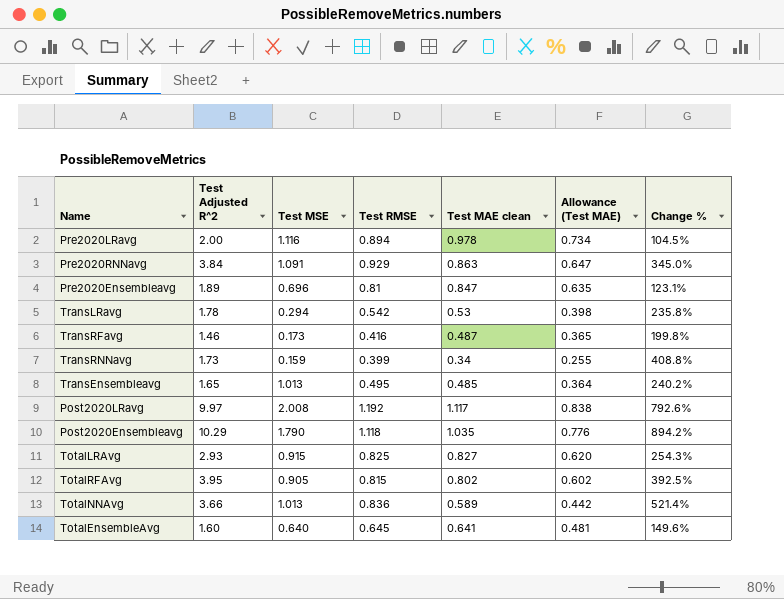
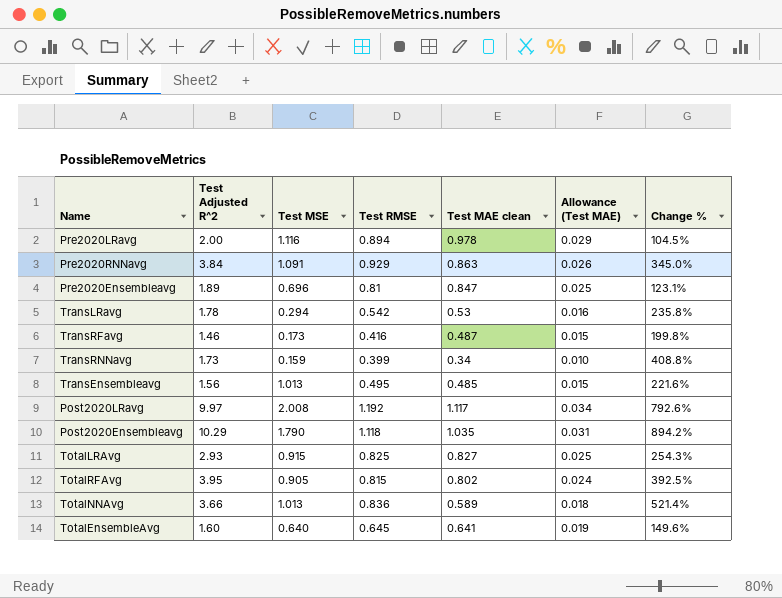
column Allowance (Test MAE) | formula: [Test MAE clean] * 0.75 -> [Test MAE clean] * 0.03
TransEnsembleavg | Test Adjusted R^2: 1.65 -> 1.56
TransEnsembleavg | Change %: 240.2% -> 221.6%

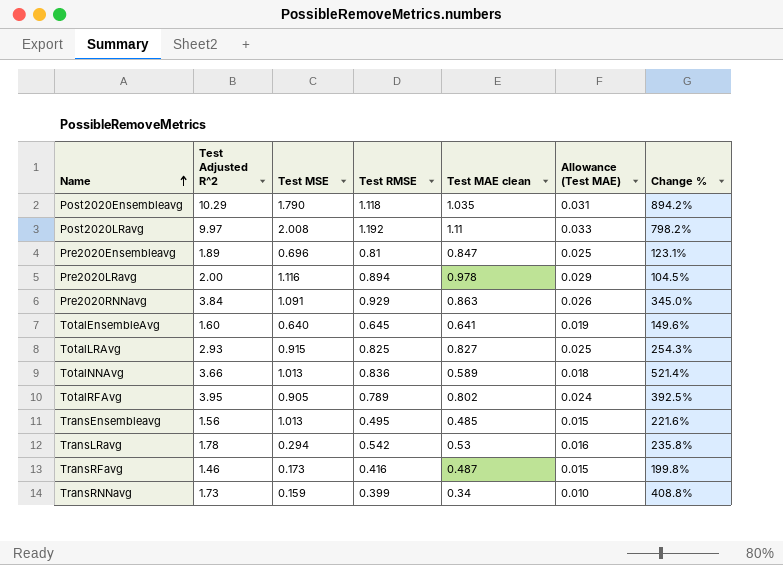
row order: none -> Name ascending
Post2020LRavg | Test MAE clean: 1.117 -> 1.11
Post2020LRavg | Allowance (Test MAE): 0.034 -> 0.033
Post2020LRavg | Change %: 792.6% -> 798.2%
TotalRFAvg | Test RMSE: 0.815 -> 0.789

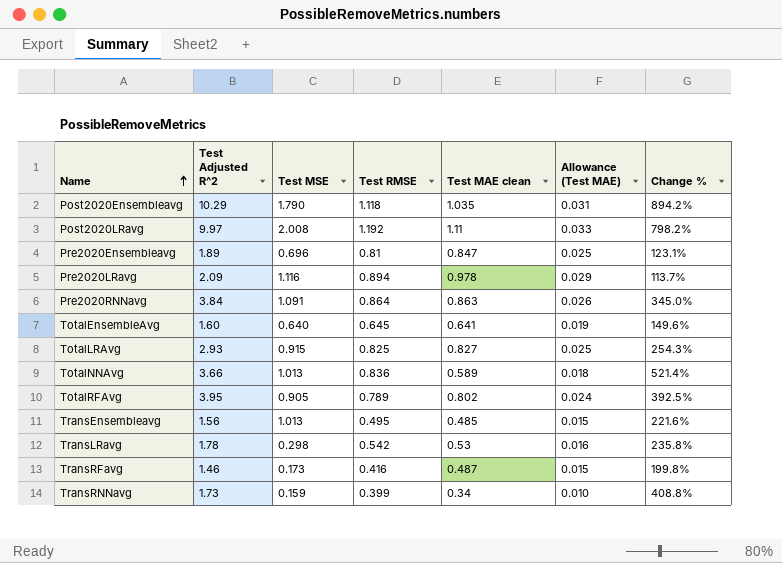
Pre2020LRavg | Test Adjusted R^2: 2.00 -> 2.09
Pre2020LRavg | Change %: 104.5% -> 113.7%
Pre2020RNNavg | Test RMSE: 0.929 -> 0.864
TransLRavg | Test MSE: 0.294 -> 0.298

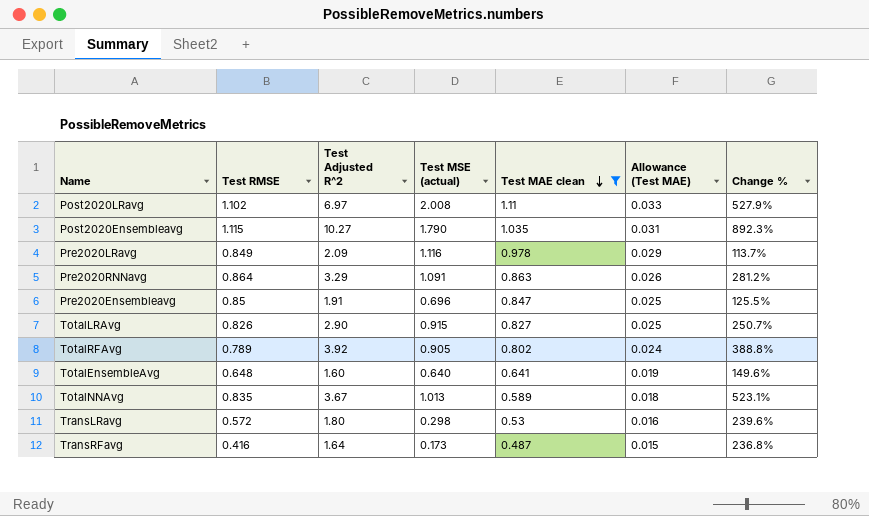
filter: none -> Test MAE clean >= 0.487
row order: Name ascending -> Test MAE clean descending
column Test RMSE | position: 4 -> 2
column name: Test MSE -> Test MSE (actual)
Post2020LRavg | Test RMSE: 1.192 -> 1.102
Post2020LRavg | Test Adjusted R^2: 9.97 -> 6.97
Post2020LRavg | Change %: 798.2% -> 527.9%
Post2020Ensembleavg | Test RMSE: 1.118 -> 1.115
Post2020Ensembleavg | Test Adjusted R^2: 10.29 -> 10.27
Post2020Ensembleavg | Change %: 894.2% -> 892.3%
Pre2020LRavg | Test RMSE: 0.894 -> 0.849
Pre2020RNNavg | Test Adjusted R^2: 3.84 -> 3.29
Pre2020RNNavg | Change %: 345.0% -> 281.2%
Pre2020Ensembleavg | Test RMSE: 0.81 -> 0.85
Pre2020Ensembleavg | Test Adjusted R^2: 1.89 -> 1.91
Pre2020Ensembleavg | Change %: 123.1% -> 125.5%
TotalLRAvg | Test RMSE: 0.825 -> 0.826
TotalLRAvg | Test Adjusted R^2: 2.93 -> 2.90
TotalLRAvg | Change %: 254.3% -> 250.7%
TotalRFAvg | Test Adjusted R^2: 3.95 -> 3.92
TotalRFAvg | Change %: 392.5% -> 388.8%
TotalEnsembleAvg | Test RMSE: 0.645 -> 0.648
TotalNNAvg | Test RMSE: 0.836 -> 0.835
TotalNNAvg | Test Adjusted R^2: 3.66 -> 3.67
TotalNNAvg | Change %: 521.4% -> 523.1%
TransLRavg | Test RMSE: 0.542 -> 0.572
TransLRavg | Test Adjusted R^2: 1.78 -> 1.80
TransLRavg | Change %: 235.8% -> 239.6%
TransRFavg | Test Adjusted R^2: 1.46 -> 1.64
TransRFavg | Change %: 199.8% -> 236.8%

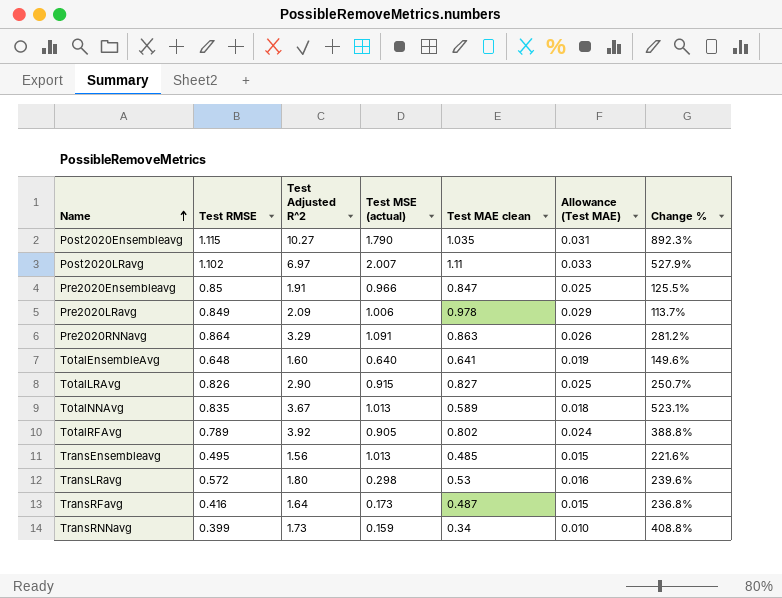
filter: Test MAE clean >= 0.487 -> none
row order: Test MAE clean descending -> Name ascending
Post2020LRavg | Test MSE (actual): 2.008 -> 2.007
Pre2020Ensembleavg | Test MSE (actual): 0.696 -> 0.966
Pre2020LRavg | Test MSE (actual): 1.116 -> 1.006

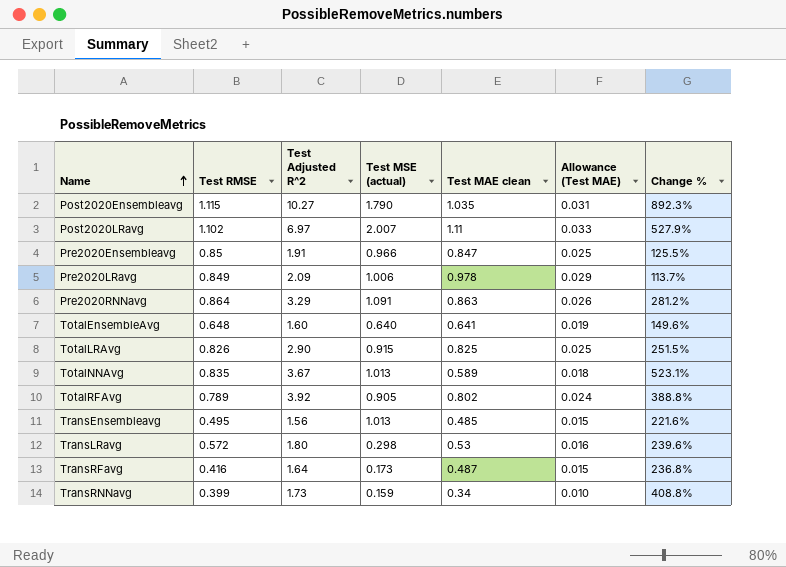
TotalLRAvg | Test MAE clean: 0.827 -> 0.825
TotalLRAvg | Change %: 250.7% -> 251.5%

